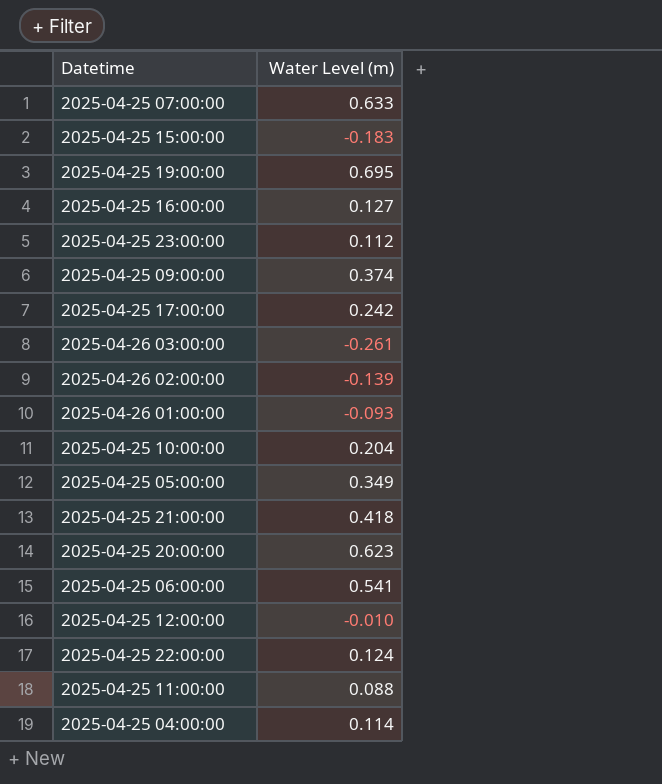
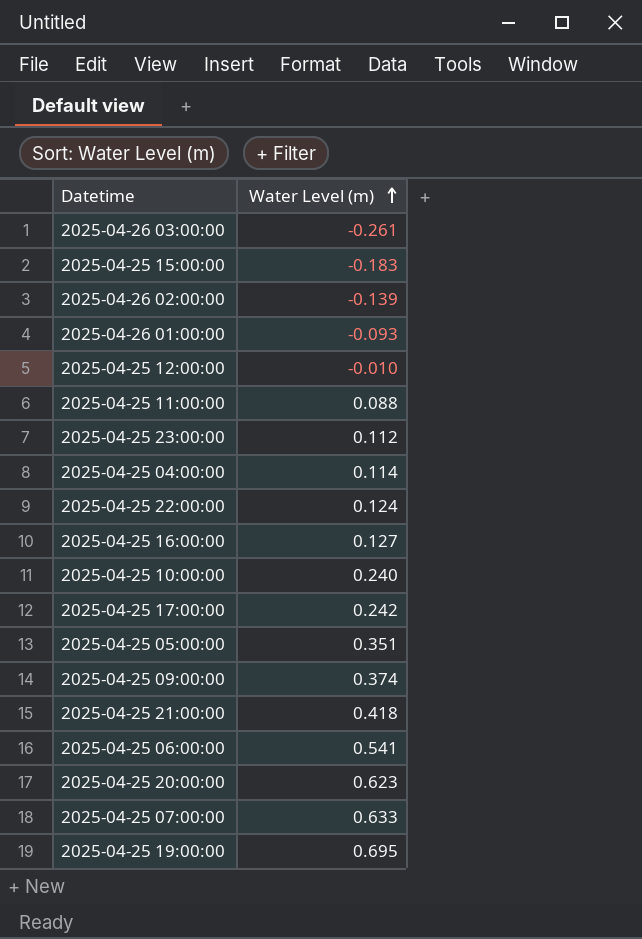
row order: none -> Water Level (m) ascending
2025-04-25 10:00:00 | Water Level (m): 0.204 -> 0.240
2025-04-25 05:00:00 | Water Level (m): 0.349 -> 0.351

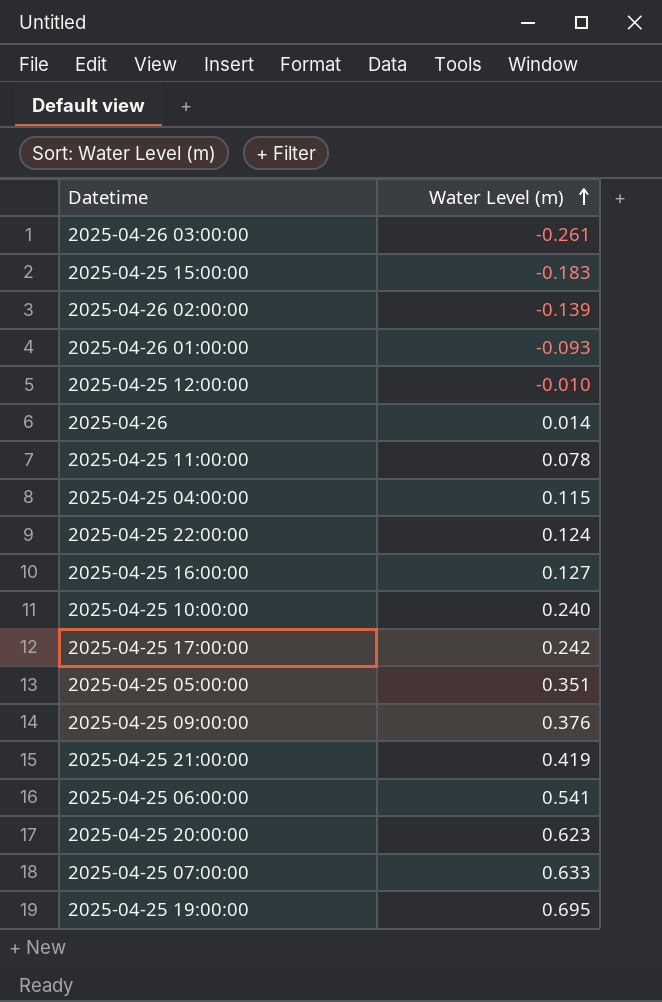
row 2025-04-25 23:00:00: 0.112 -> none
row 2025-04-26: none -> 0.014
2025-04-25 11:00:00 | Water Level (m): 0.088 -> 0.078
2025-04-25 04:00:00 | Water Level (m): 0.114 -> 0.115
2025-04-25 09:00:00 | Water Level (m): 0.374 -> 0.376
2025-04-25 21:00:00 | Water Level (m): 0.418 -> 0.419

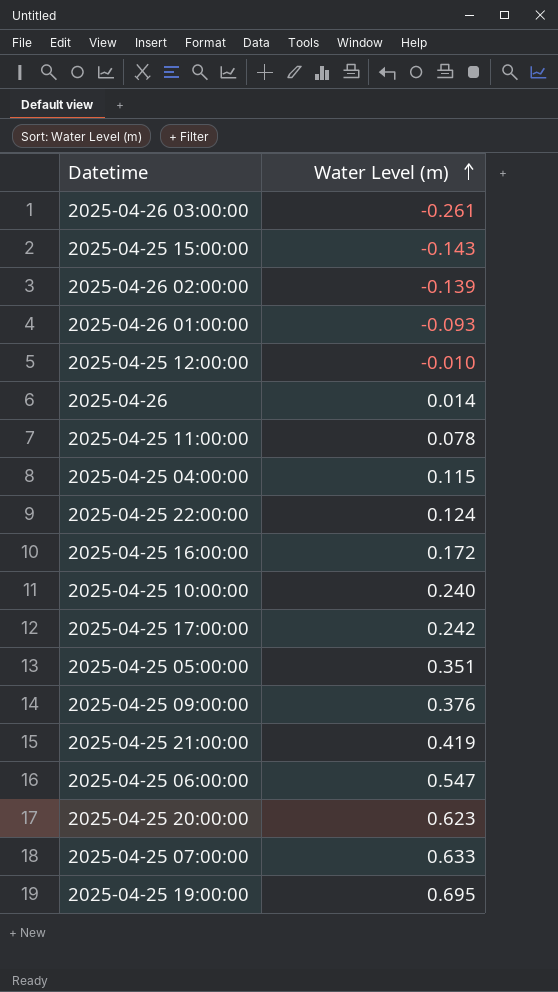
2025-04-25 15:00:00 | Water Level (m): -0.183 -> -0.143
2025-04-25 16:00:00 | Water Level (m): 0.127 -> 0.172
2025-04-25 06:00:00 | Water Level (m): 0.541 -> 0.547

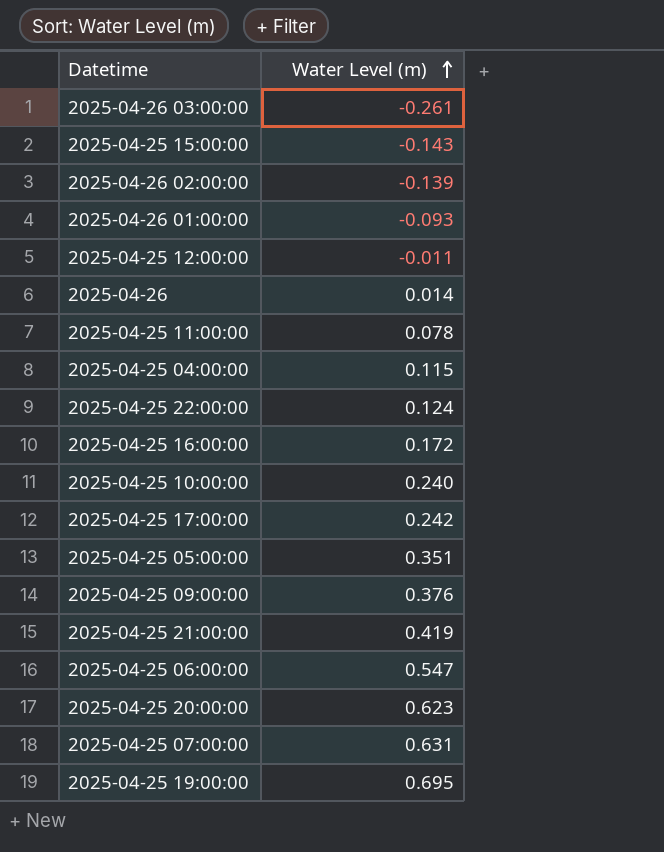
2025-04-25 12:00:00 | Water Level (m): -0.010 -> -0.011
2025-04-25 07:00:00 | Water Level (m): 0.633 -> 0.631

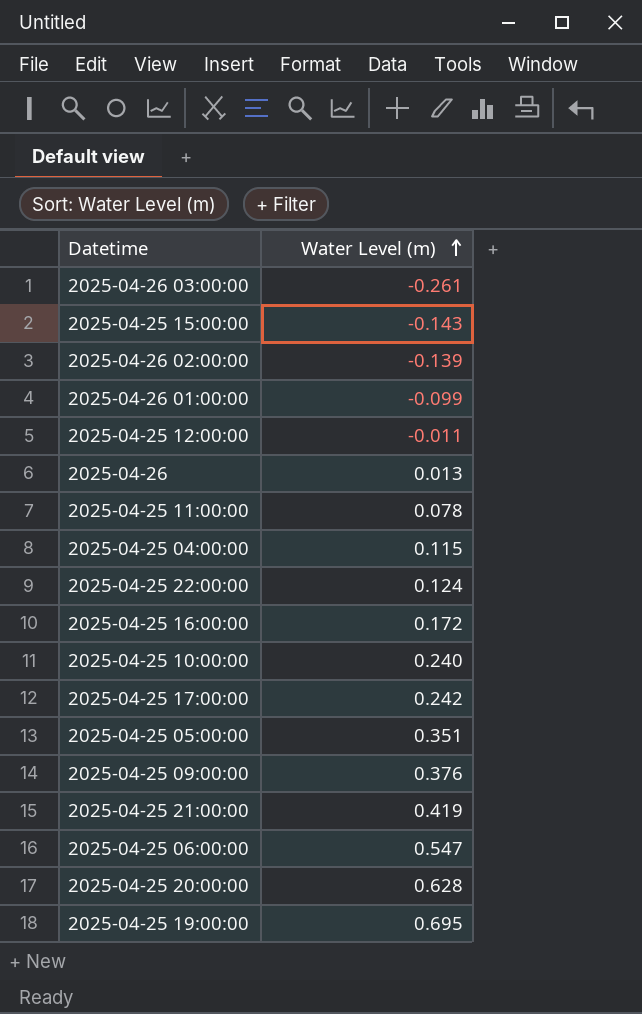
row 2025-04-25 07:00:00: 0.631 -> none
2025-04-26 01:00:00 | Water Level (m): -0.093 -> -0.099
2025-04-26 | Water Level (m): 0.014 -> 0.013
2025-04-25 20:00:00 | Water Level (m): 0.623 -> 0.628

